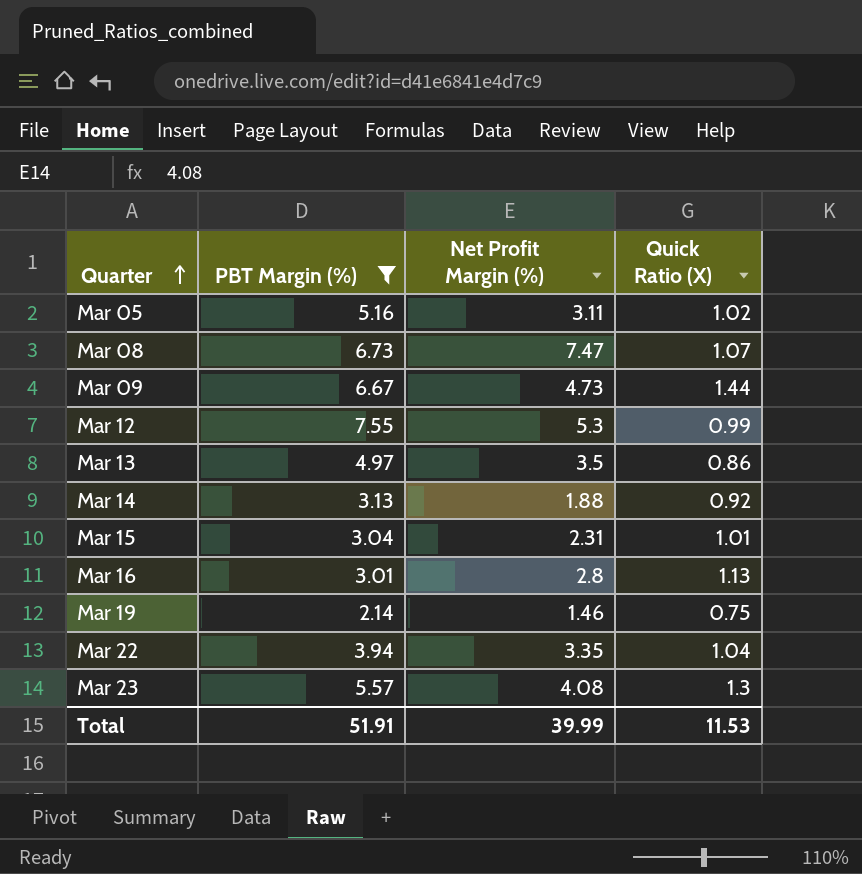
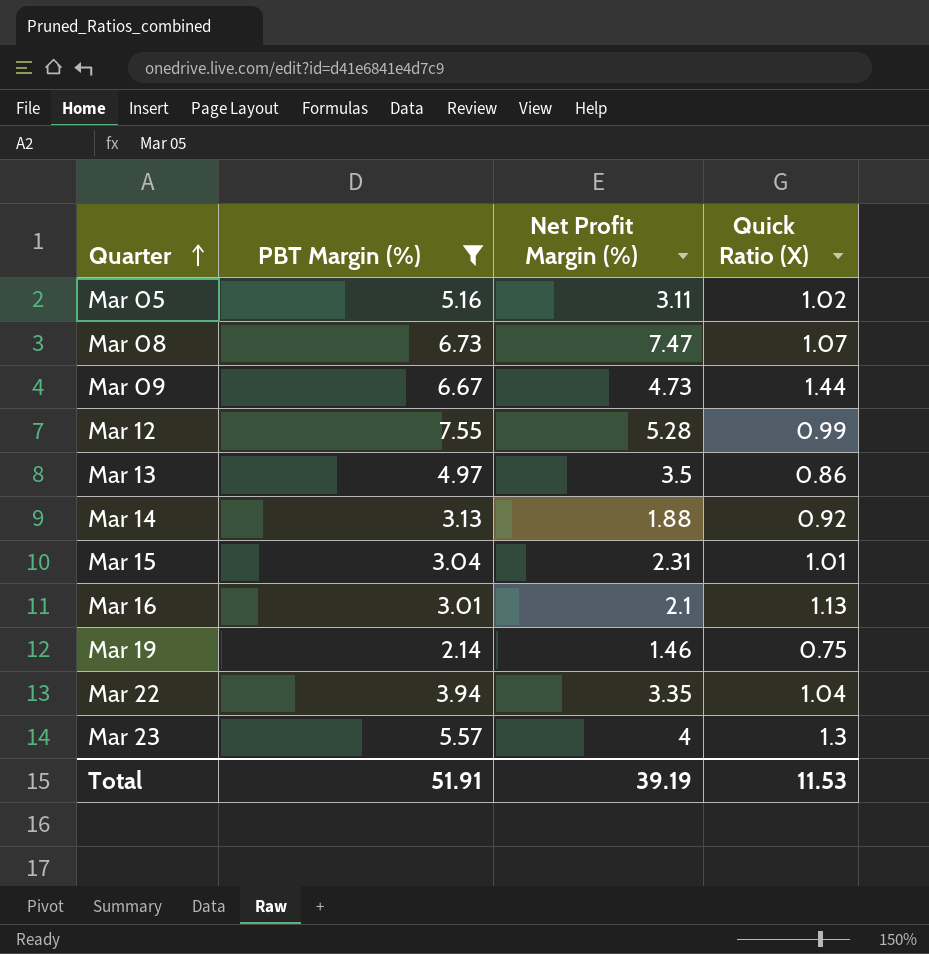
Mar 12 | Net Profit Margin (%): 5.3 -> 5.28
Mar 16 | Net Profit Margin (%): 2.8 -> 2.1
Mar 23 | Net Profit Margin (%): 4.08 -> 4
Total | Net Profit Margin (%): 39.99 -> 39.19

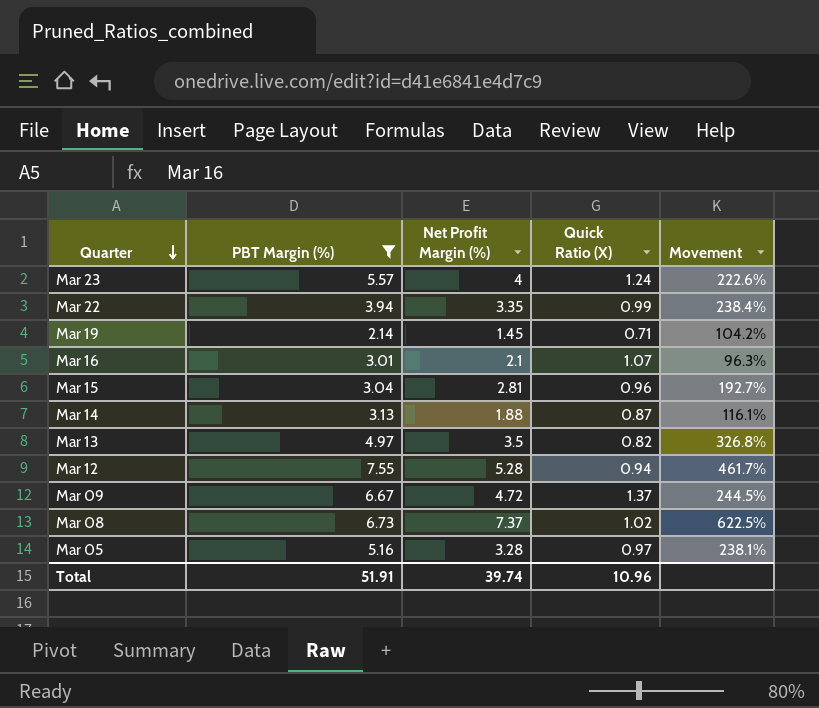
row order: Quarter ascending -> Quarter descending
column Movement | formula: none -> ([Net Profit Margin (%)] - [Quick Ratio (X)]) / [Quick Ratio (X)]
Mar 23 | Quick Ratio (X): 1.3 -> 1.24
Mar 22 | Quick Ratio (X): 1.04 -> 0.99
Mar 19 | Net Profit Margin (%): 1.46 -> 1.45
Mar 19 | Quick Ratio (X): 0.75 -> 0.71
Mar 16 | Quick Ratio (X): 1.13 -> 1.07
Mar 15 | Net Profit Margin (%): 2.31 -> 2.81
Mar 15 | Quick Ratio (X): 1.01 -> 0.96
Mar 14 | Quick Ratio (X): 0.92 -> 0.87
Mar 13 | Quick Ratio (X): 0.86 -> 0.82
Mar 12 | Quick Ratio (X): 0.99 -> 0.94
Mar 09 | Net Profit Margin (%): 4.73 -> 4.72
Mar 09 | Quick Ratio (X): 1.44 -> 1.37
Mar 08 | Net Profit Margin (%): 7.47 -> 7.37
Mar 08 | Quick Ratio (X): 1.07 -> 1.02
Mar 05 | Net Profit Margin (%): 3.11 -> 3.28
Mar 05 | Quick Ratio (X): 1.02 -> 0.97
Total | Net Profit Margin (%): 39.19 -> 39.74
Total | Quick Ratio (X): 11.53 -> 10.96

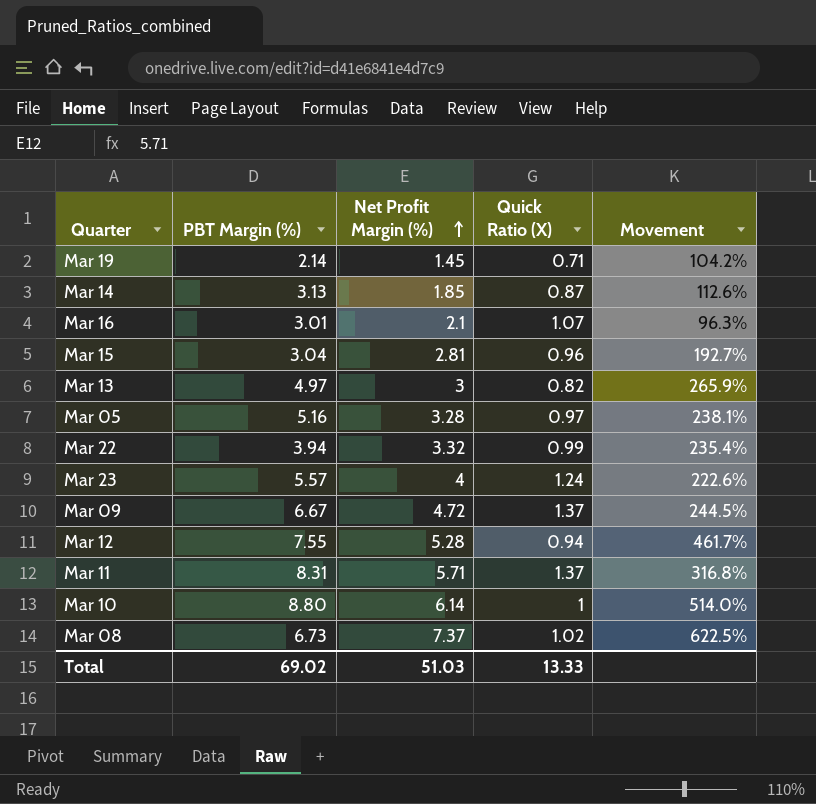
filter: PBT Margin (%) <= 7.55 -> none
row order: Quarter descending -> Net Profit Margin (%) ascending
Mar 14 | Net Profit Margin (%): 1.88 -> 1.85
Mar 14 | Movement: 116.1% -> 112.6%
Mar 13 | Net Profit Margin (%): 3.5 -> 3
Mar 13 | Movement: 326.8% -> 265.9%
Mar 22 | Net Profit Margin (%): 3.35 -> 3.32
Mar 22 | Movement: 238.4% -> 235.4%
Total | PBT Margin (%): 51.91 -> 69.02
Total | Net Profit Margin (%): 39.74 -> 51.03
Total | Quick Ratio (X): 10.96 -> 13.33

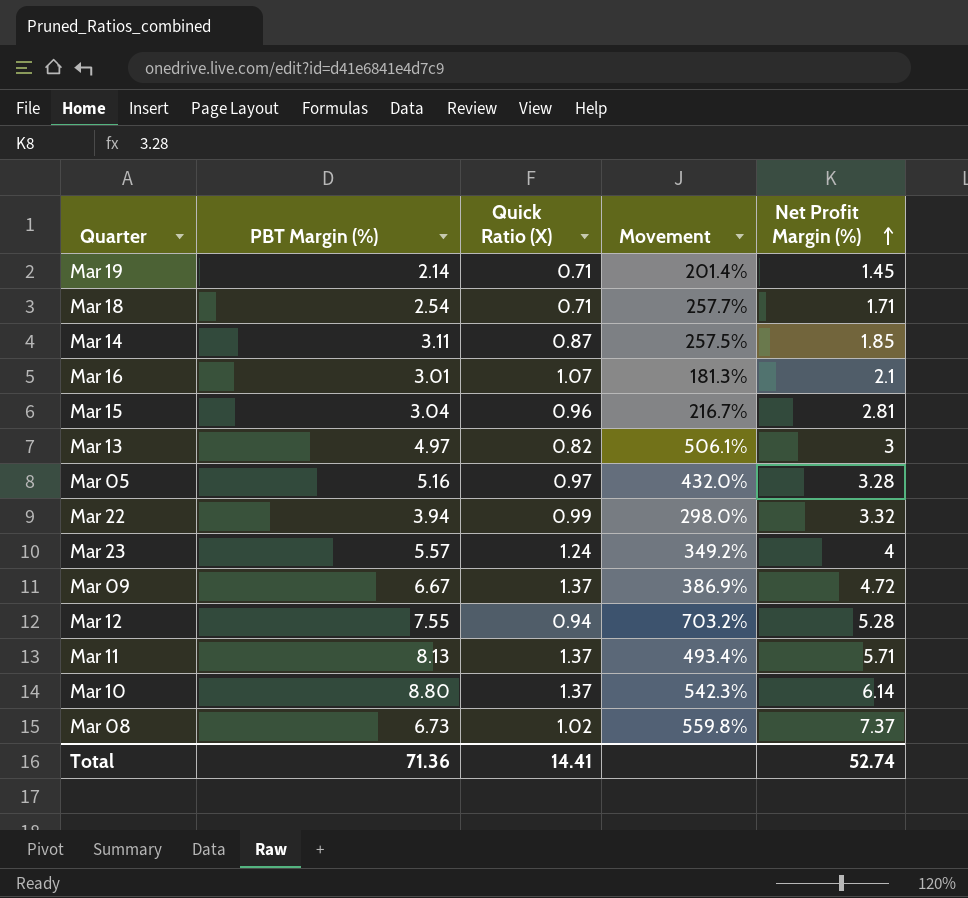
column Movement | formula: ([Net Profit Margin (%)] - [Quick Ratio (X)]) / [Quick Ratio (X)] -> ([PBT Margin (%)] - [Quick Ratio (X)]) / [Quick Ratio (X)]
column Net Profit Margin (%) | position: 3 -> 5
row Mar 18: none -> 2.54 | 0.71 | 257.7% | 1.71
Mar 14 | PBT Margin (%): 3.13 -> 3.11
Mar 11 | PBT Margin (%): 8.31 -> 8.13
Mar 10 | Quick Ratio (X): 1 -> 1.37
Total | PBT Margin (%): 69.02 -> 71.36
Total | Quick Ratio (X): 13.33 -> 14.41
Total | Net Profit Margin (%): 51.03 -> 52.74

